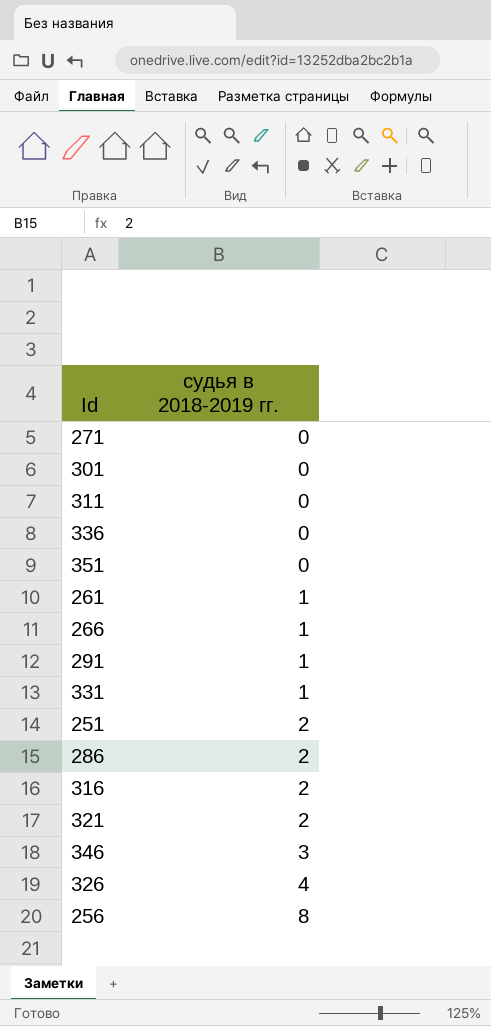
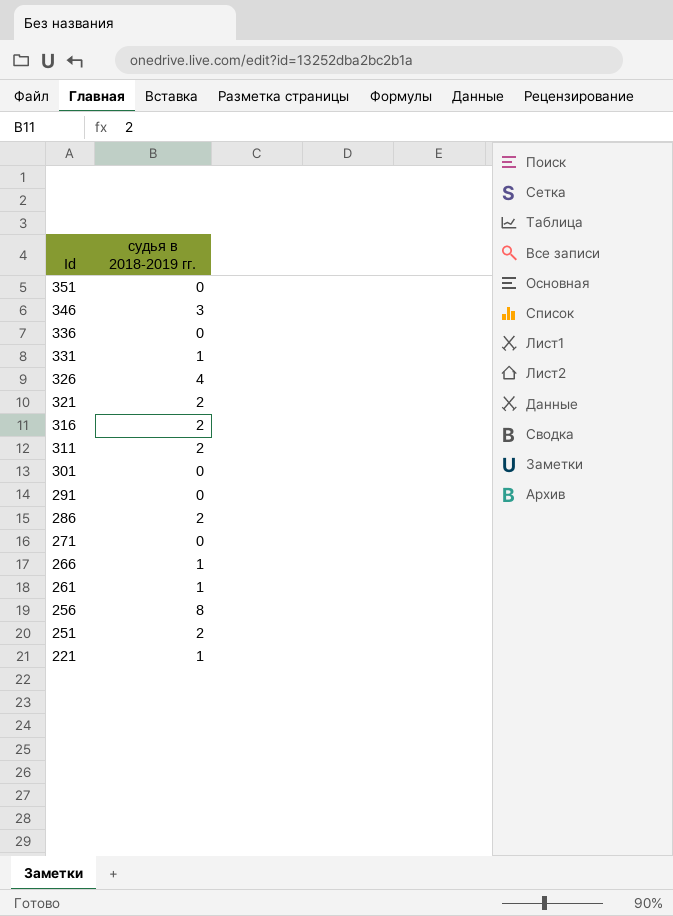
row order: судья в 2018-2019 гг. ascending -> Id descending
311 | судья в 2018-2019 гг.: 0 -> 2
291 | судья в 2018-2019 гг.: 1 -> 0
row 221: none -> 1

